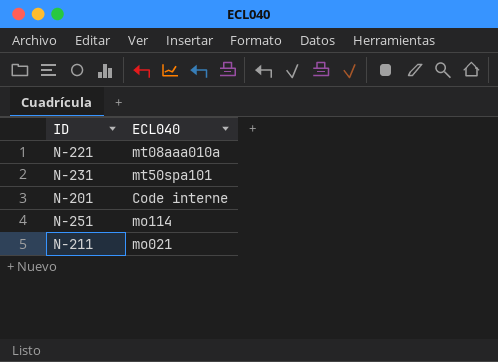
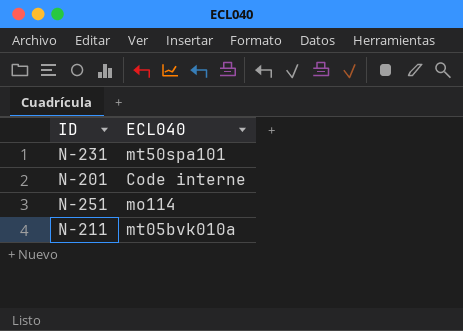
row N-221: mt08aaa010a -> none
N-211 | ECL040: mo021 -> mt05bvk010a

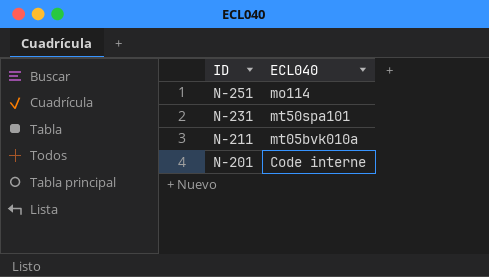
row order: none -> ID descending

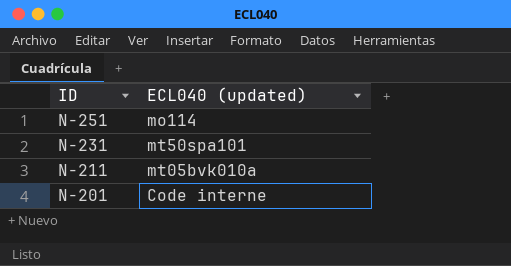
column name: ECL040 -> ECL040 (updated)

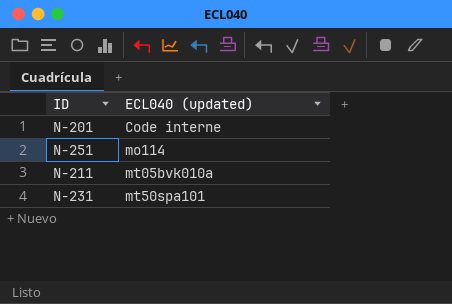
row order: ID descending -> ECL040 (updated) ascending

